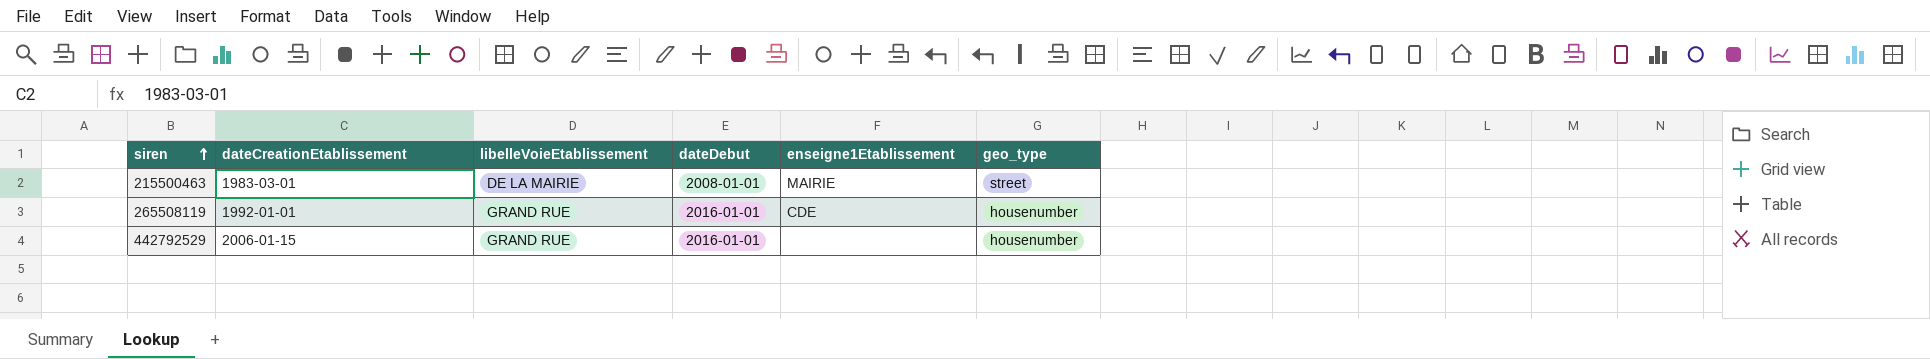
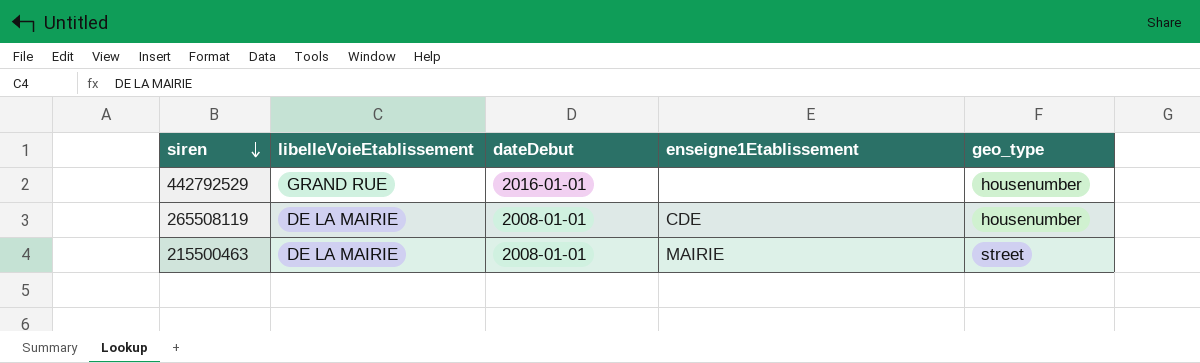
row order: siren ascending -> siren descending
column dateCreationEtablissement | position: 2 -> none
265508119 | libelleVoieEtablissement: GRAND RUE -> DE LA MAIRIE
265508119 | dateDebut: 2016-01-01 -> 2008-01-01

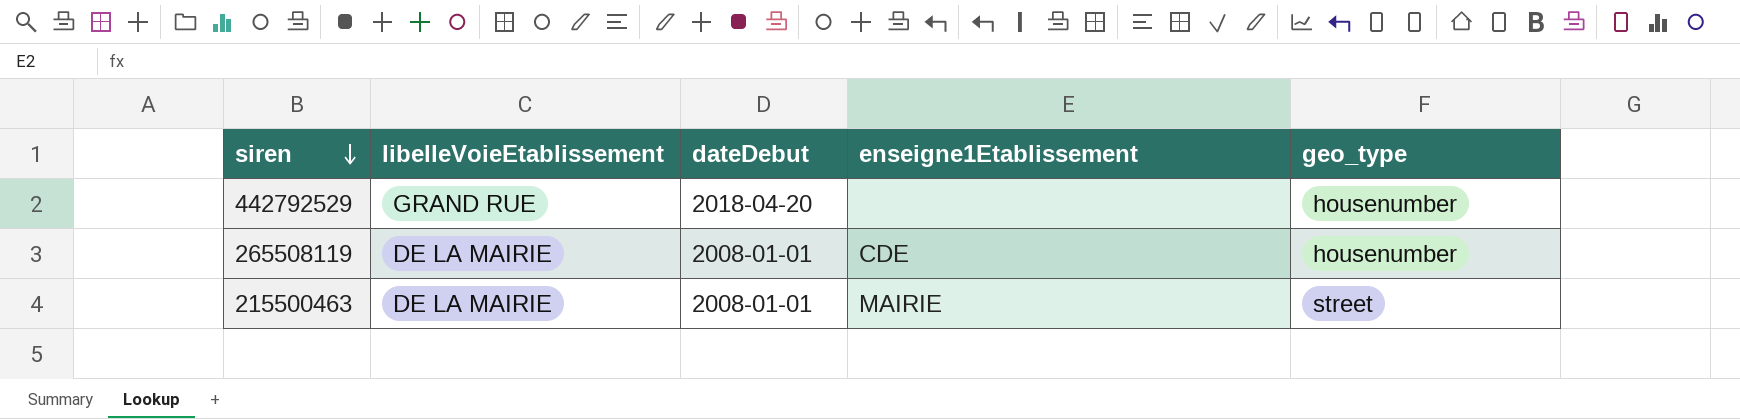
442792529 | dateDebut: 2016-01-01 -> 2018-04-20

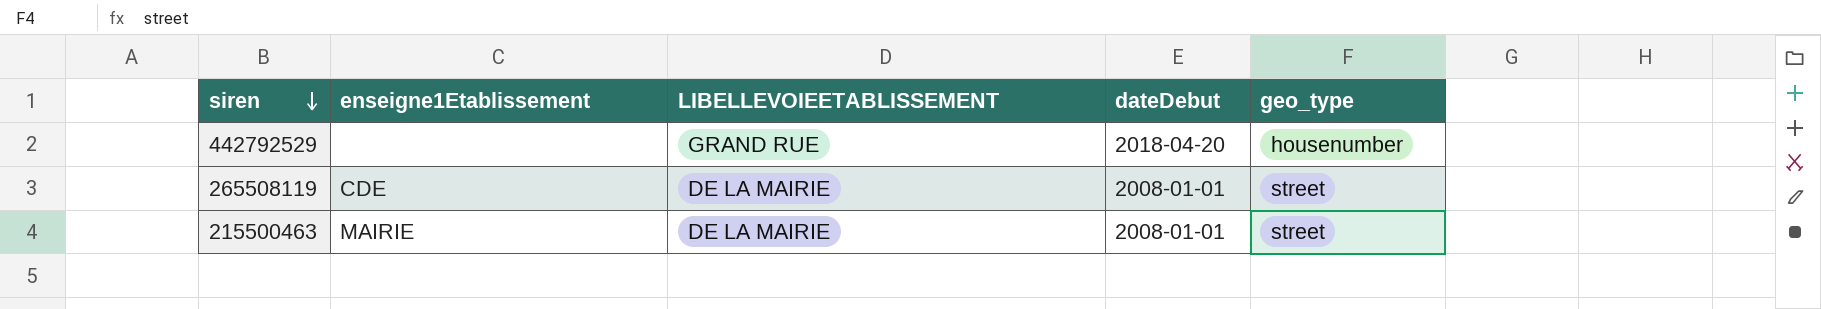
column enseigne1Etablissement | position: 4 -> 2
column name: libelleVoieEtablissement -> LIBELLEVOIEETABLISSEMENT
265508119 | geo_type: housenumber -> street

